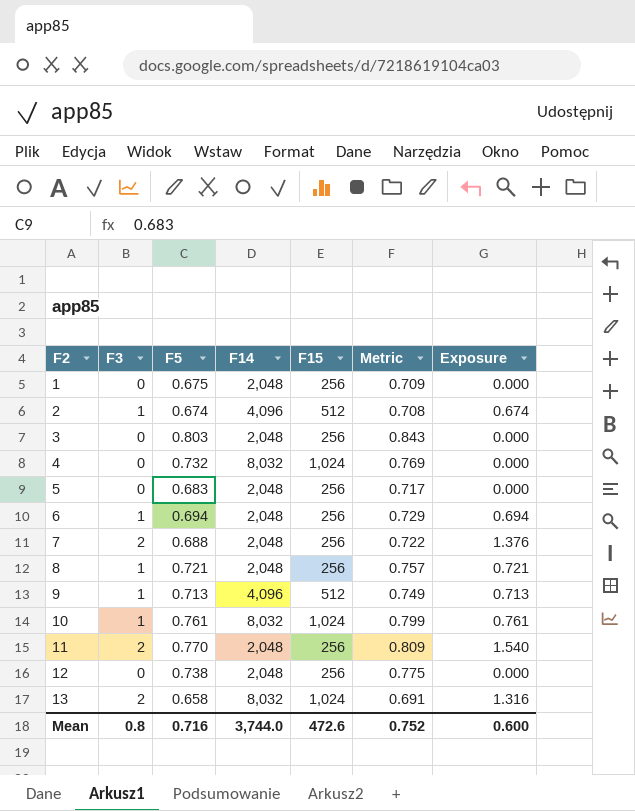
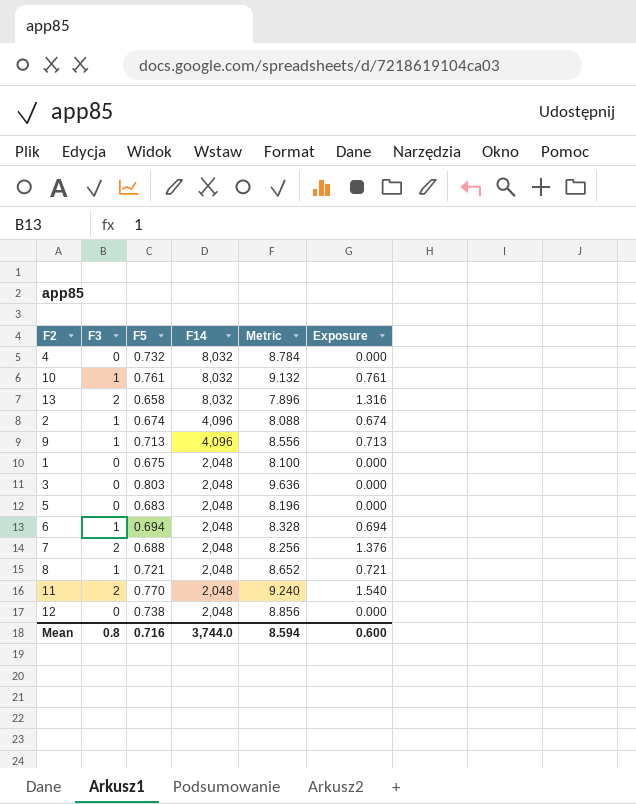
row order: F2 ascending -> F14 descending
column F15 | position: 5 -> none
column Metric | formula: [F5] * 1.05 -> [F5] * 12
Mean | Metric: 0.752 -> 8.594

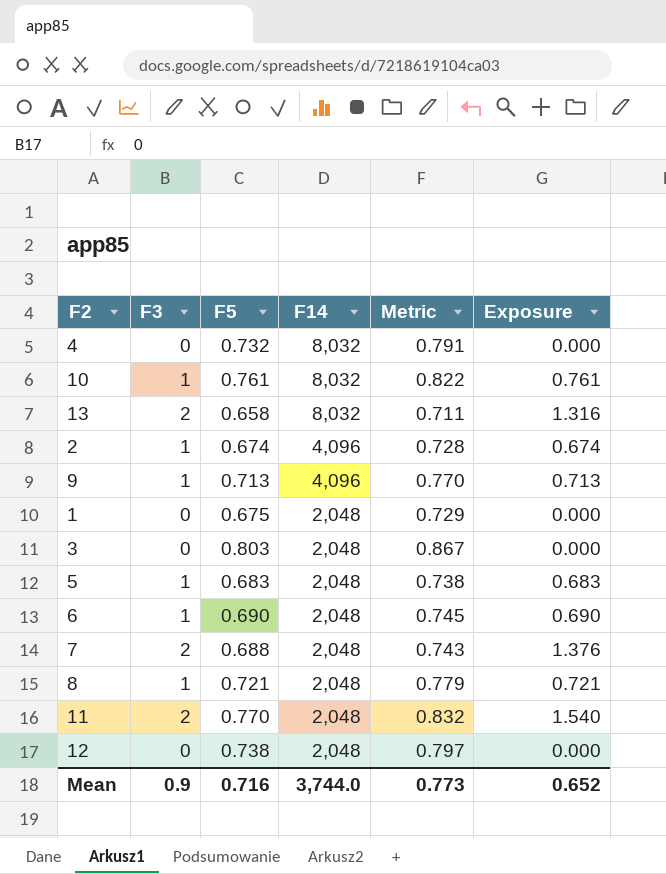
column Metric | formula: [F5] * 12 -> [F5] * 1.08
5 | F3: 0 -> 1
5 | Exposure: 0.000 -> 0.683
6 | F5: 0.694 -> 0.690
6 | Exposure: 0.694 -> 0.690
Mean | F3: 0.8 -> 0.9
Mean | Metric: 8.594 -> 0.773
Mean | Exposure: 0.600 -> 0.652

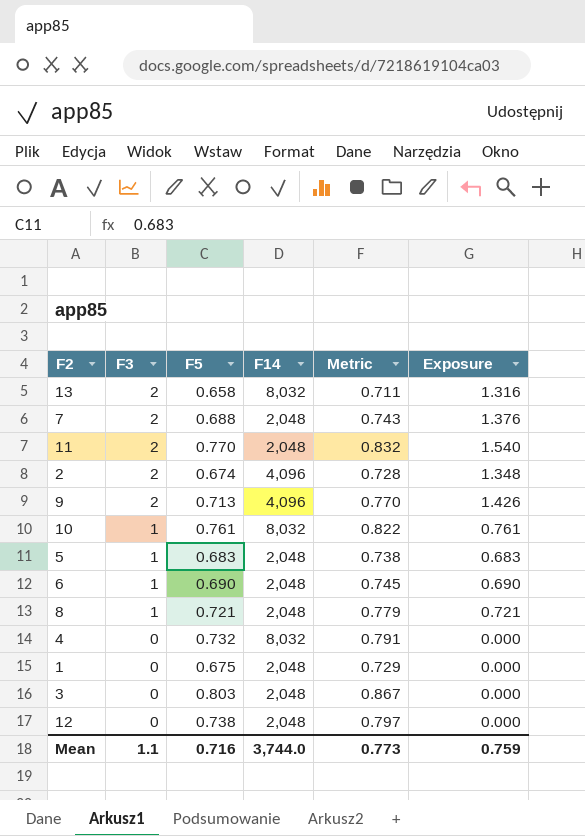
row order: F14 descending -> F3 descending
2 | F3: 1 -> 2
2 | Exposure: 0.674 -> 1.348
9 | F3: 1 -> 2
9 | Exposure: 0.713 -> 1.426
Mean | F3: 0.9 -> 1.1
Mean | Exposure: 0.652 -> 0.759

